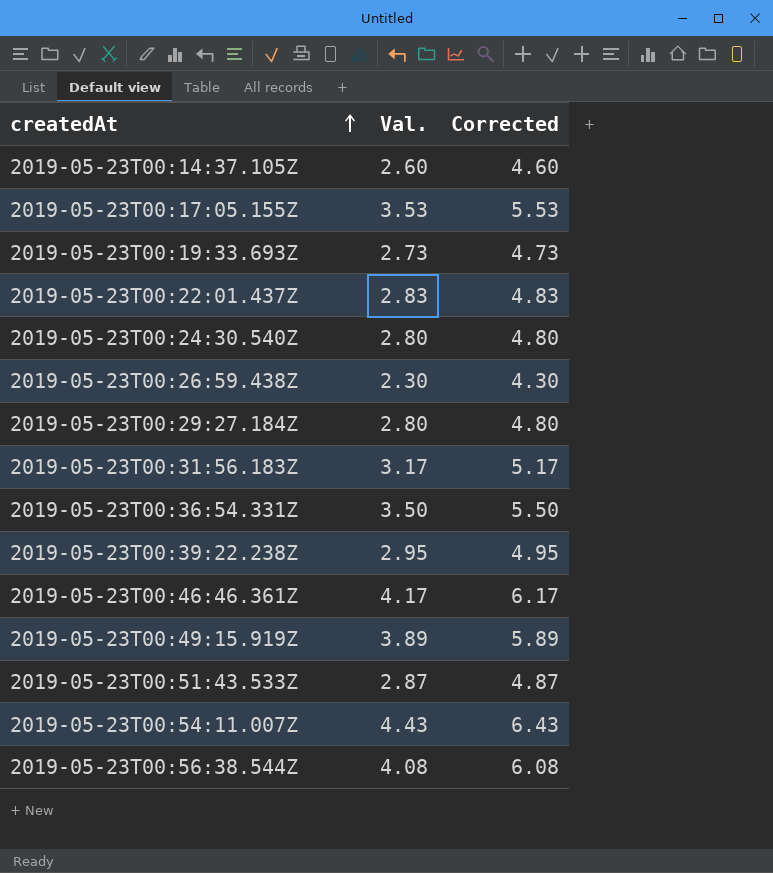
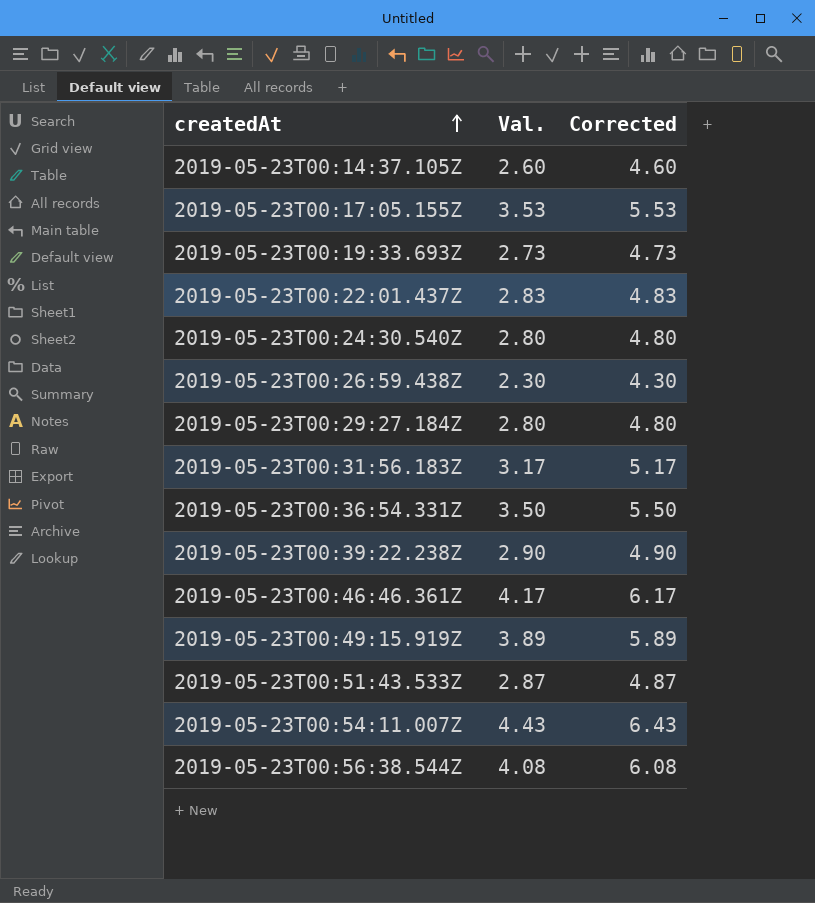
2019-05-23T00:39:22.238Z | Val.: 2.95 -> 2.90
2019-05-23T00:39:22.238Z | Corrected: 4.95 -> 4.90

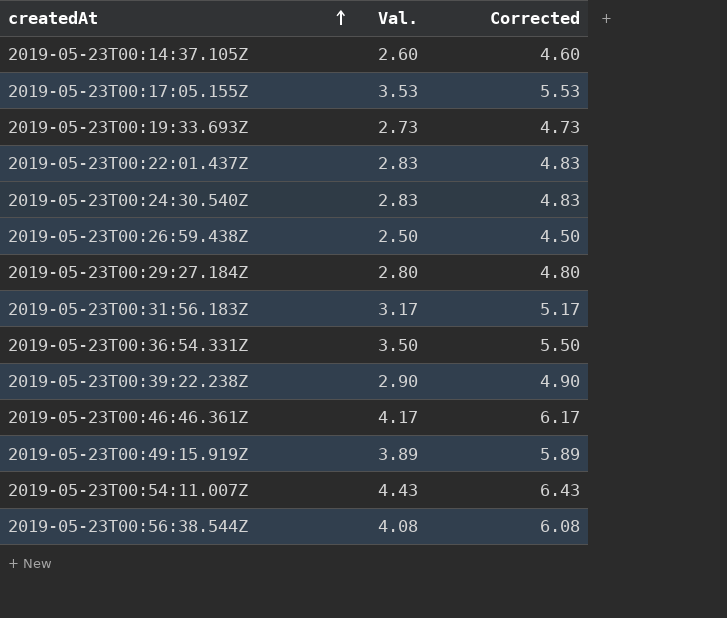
row 2019-05-23T00:51:43.533Z: 2.87 | 4.87 -> none
2019-05-23T00:24:30.540Z | Val.: 2.80 -> 2.83
2019-05-23T00:24:30.540Z | Corrected: 4.80 -> 4.83
2019-05-23T00:26:59.438Z | Val.: 2.30 -> 2.50
2019-05-23T00:26:59.438Z | Corrected: 4.30 -> 4.50

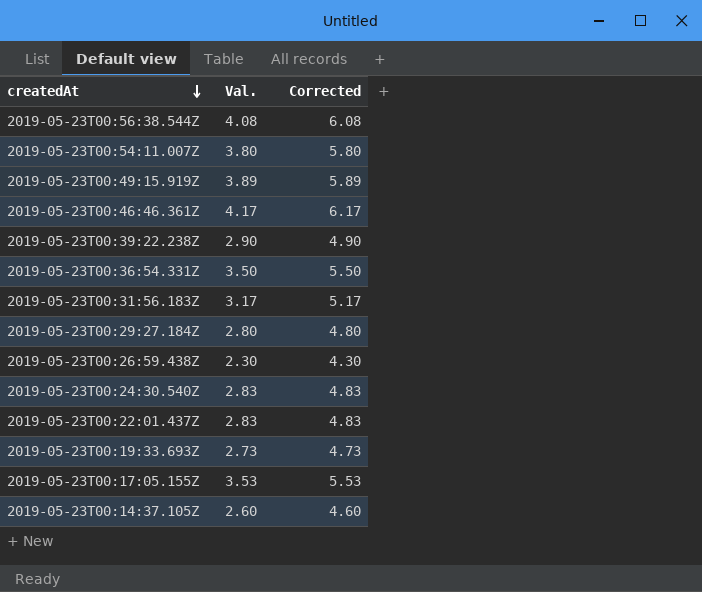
row order: createdAt ascending -> createdAt descending
2019-05-23T00:54:11.007Z | Val.: 4.43 -> 3.80
2019-05-23T00:54:11.007Z | Corrected: 6.43 -> 5.80
2019-05-23T00:26:59.438Z | Val.: 2.50 -> 2.30
2019-05-23T00:26:59.438Z | Corrected: 4.50 -> 4.30

